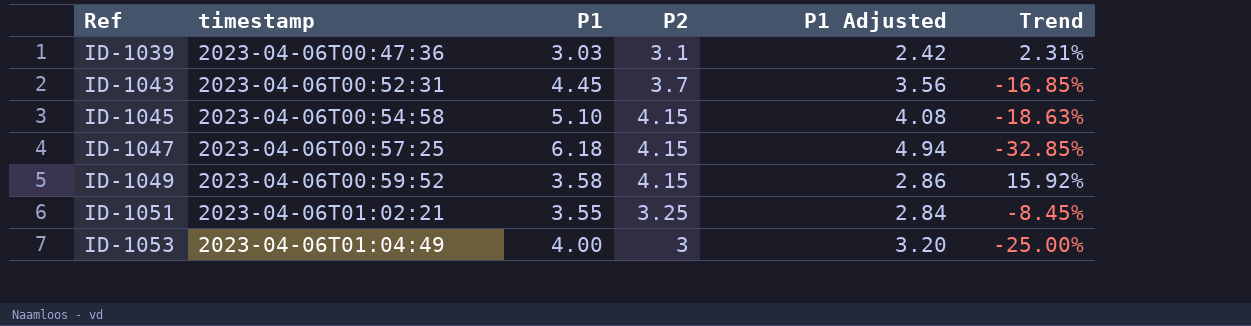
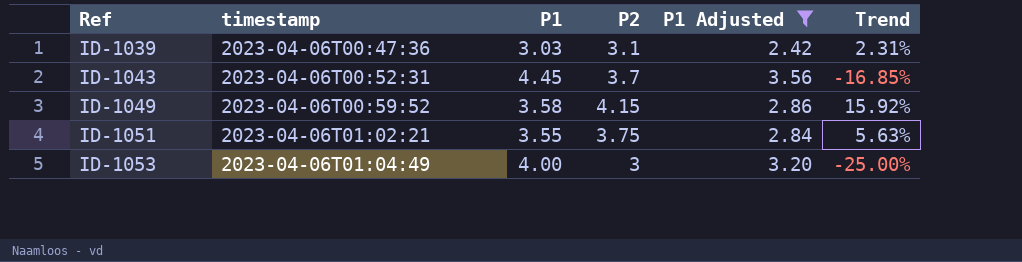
filter: none -> P1 Adjusted <= 3.56
ID-1051 | P2: 3.25 -> 3.75
ID-1051 | Trend: -8.45% -> 5.63%

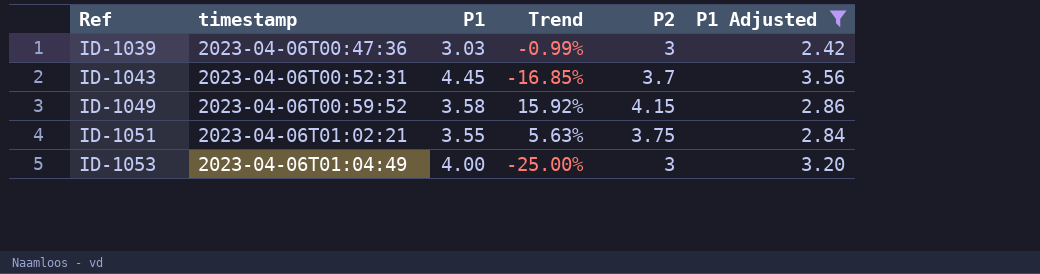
column Trend | position: 6 -> 4
ID-1039 | Trend: 2.31% -> -0.99%
ID-1039 | P2: 3.1 -> 3

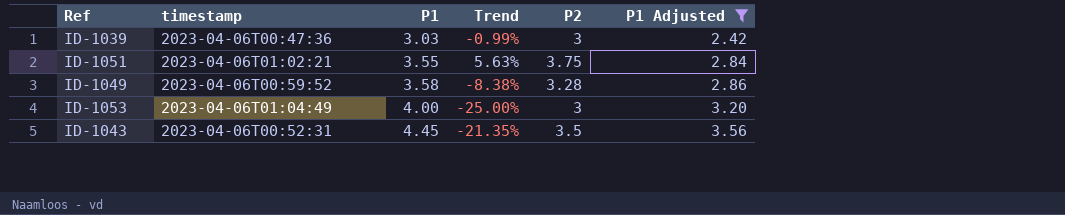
row order: Ref ascending -> P1 ascending
ID-1049 | Trend: 15.92% -> -8.38%
ID-1049 | P2: 4.15 -> 3.28
ID-1043 | Trend: -16.85% -> -21.35%
ID-1043 | P2: 3.7 -> 3.5

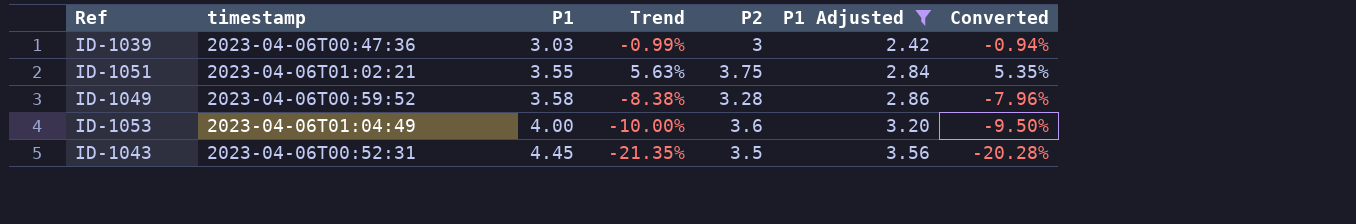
column Converted | formula: none -> [Trend] * 0.95
ID-1053 | Trend: -25.00% -> -10.00%
ID-1053 | P2: 3 -> 3.6

